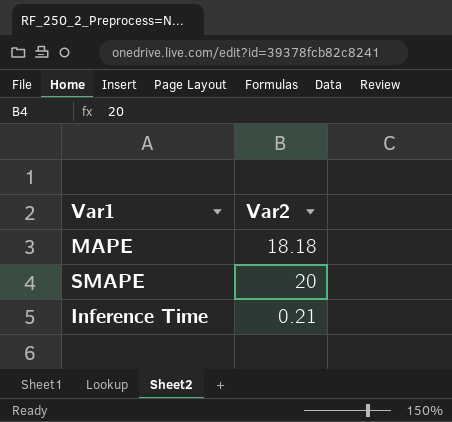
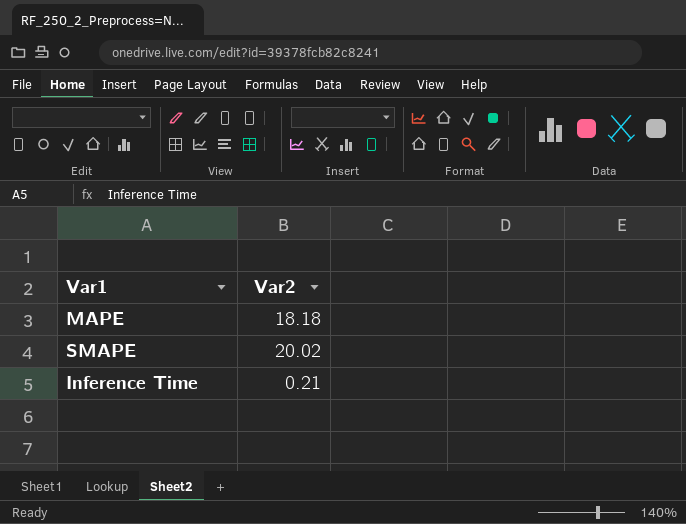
SMAPE | Var2: 20 -> 20.02

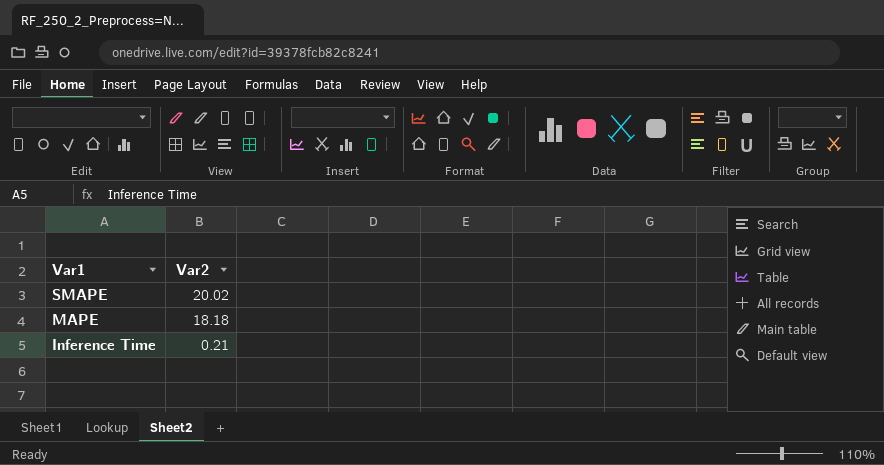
row order: none -> Var1 descending

